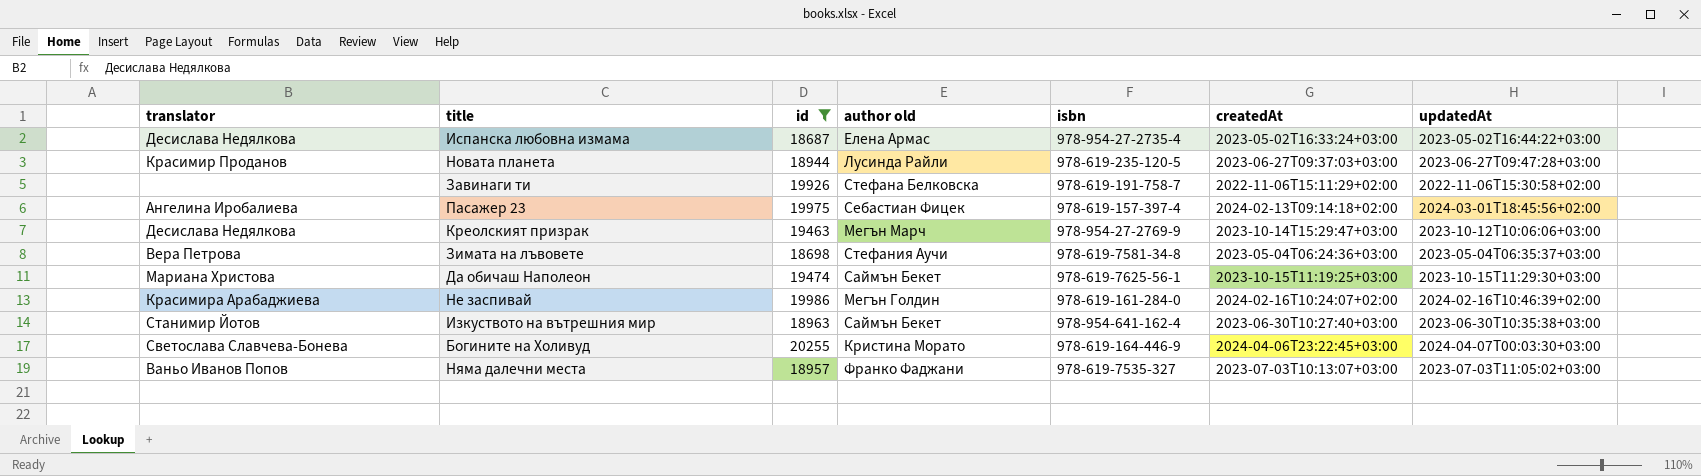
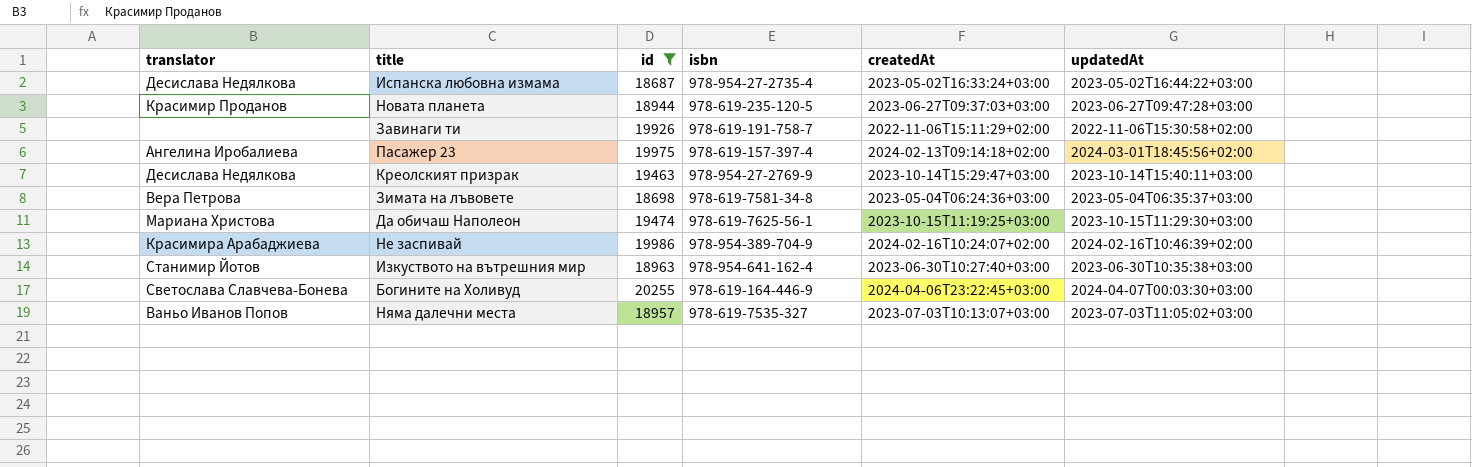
column author old | position: 4 -> none
Креолският призрак | updatedAt: 2023-10-12T10:06:06+03:00 -> 2023-10-14T15:40:11+03:00
Не заспивай | isbn: 978-619-161-284-0 -> 978-954-389-704-9

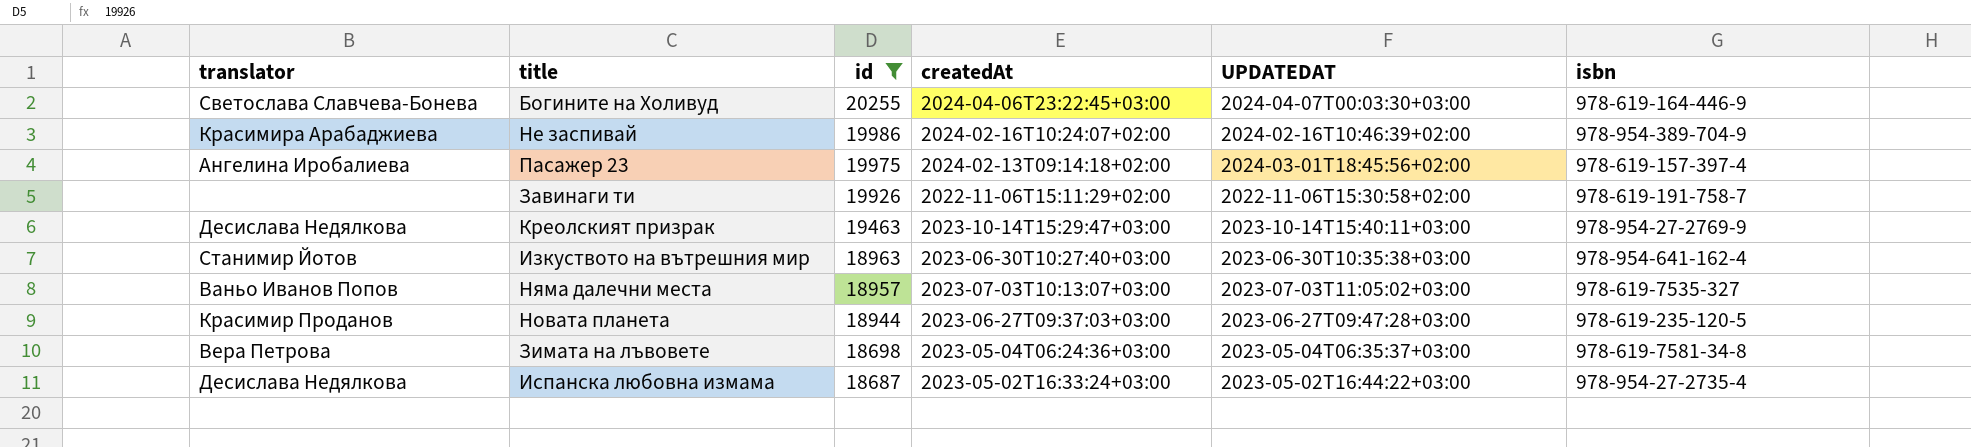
row order: none -> id descending
column name: updatedAt -> UPDATEDAT
column isbn | position: 4 -> 6
row Да обичаш Наполеон: Мариана Христова | 19474 | 978-619-7625-56-1 | 2023-10-15T11:19:25+03:00 | 2023-10-15T11:29:30+03:00 -> none

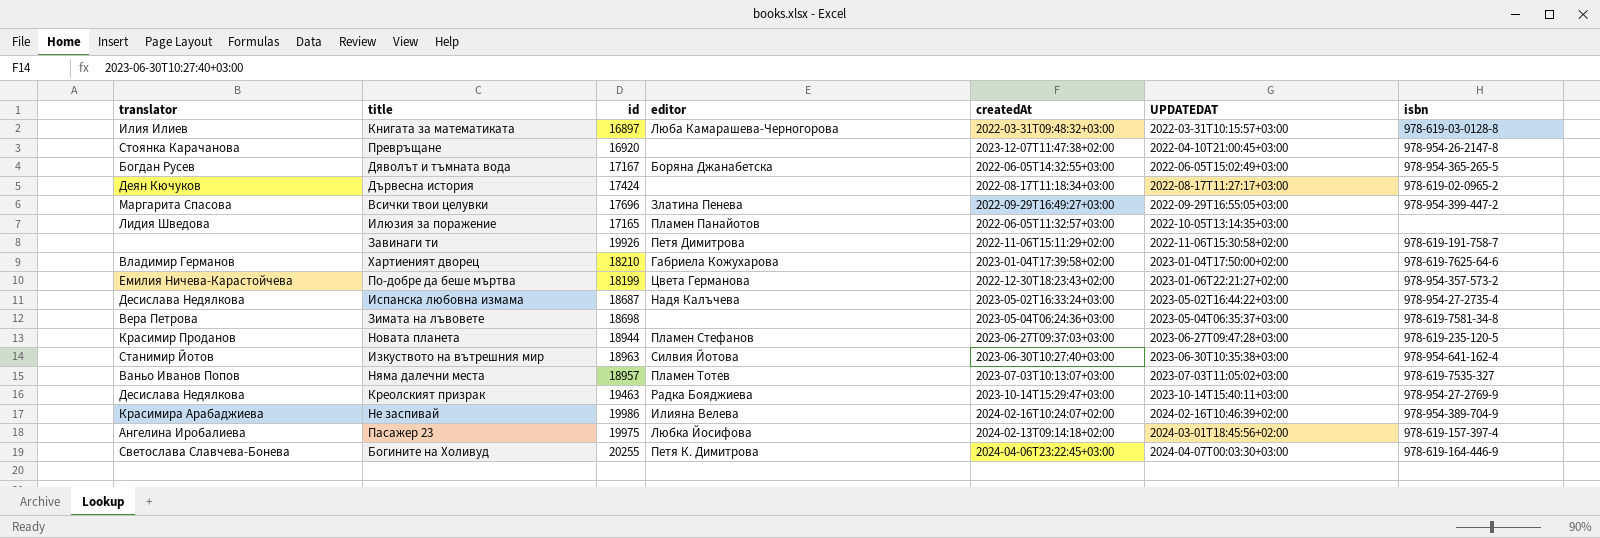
filter: id >= 18687 -> none
row order: id descending -> UPDATEDAT ascending
column editor | position: none -> 4

